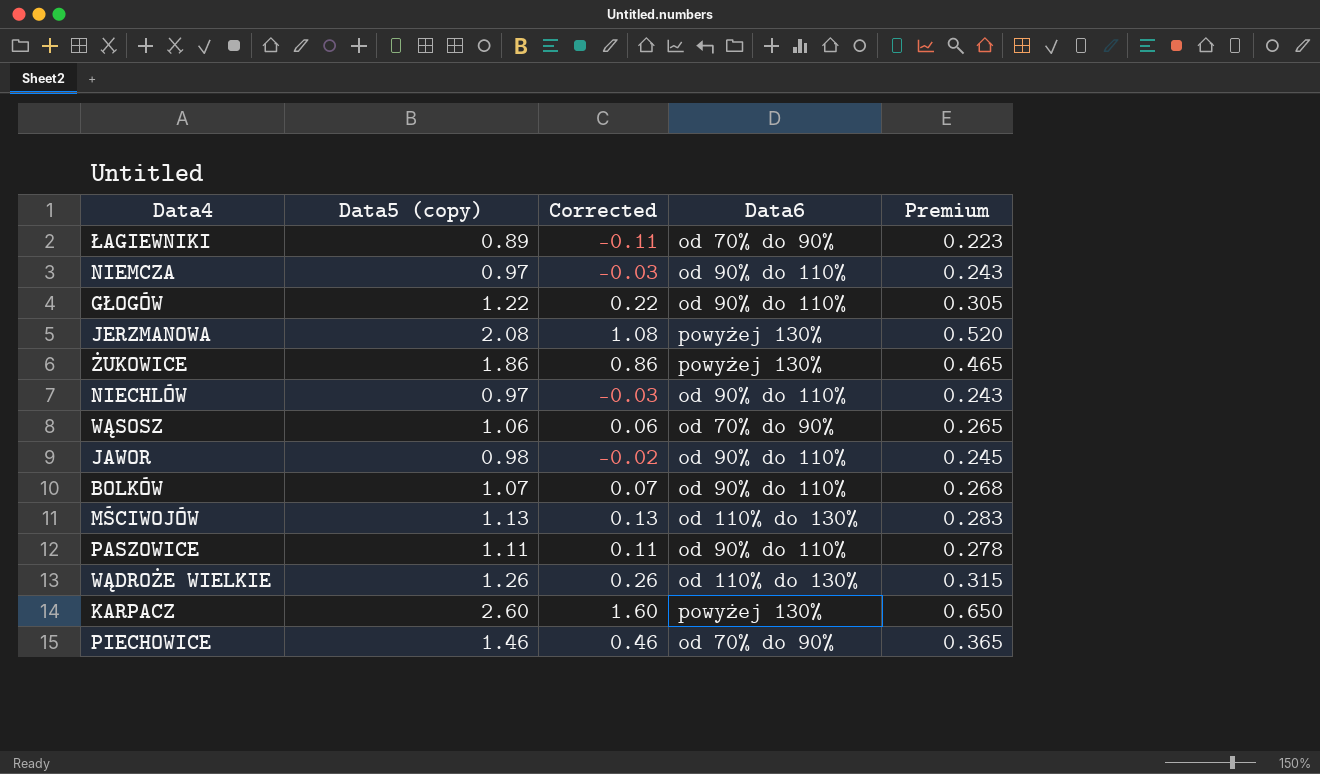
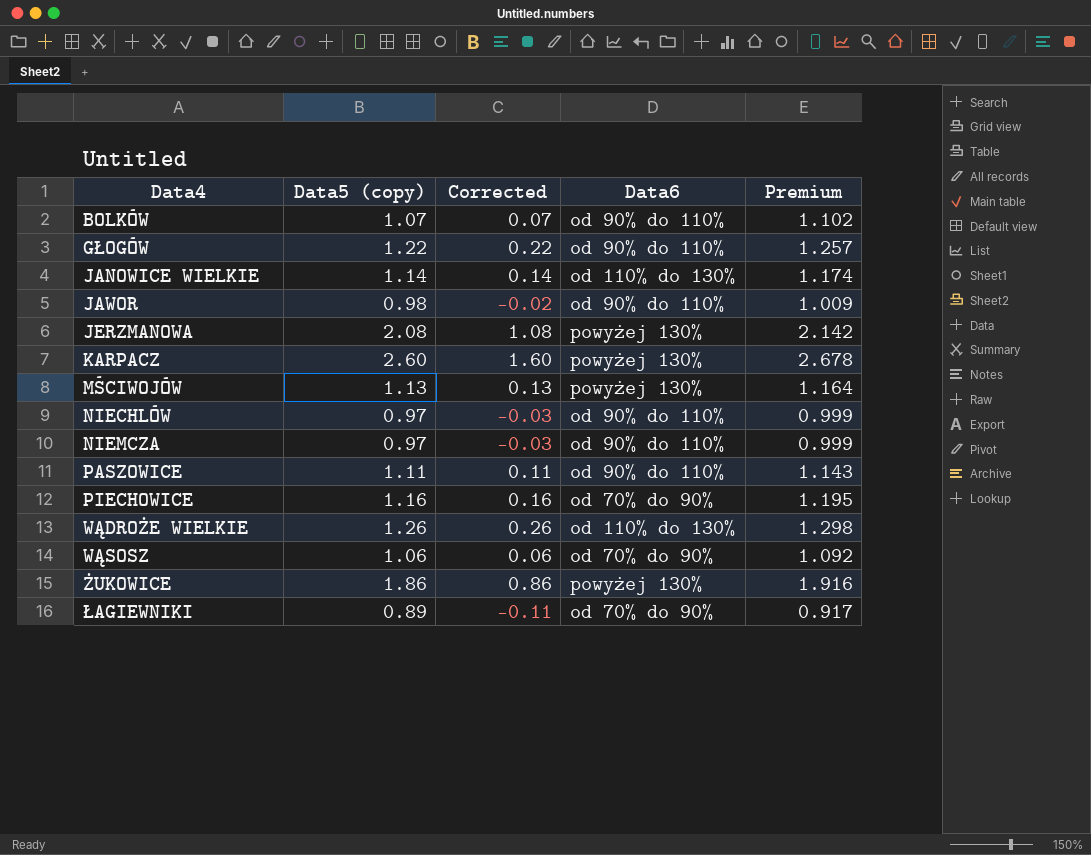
row order: none -> Data4 ascending
column Premium | formula: [Data5 (copy)] * 0.25 -> [Data5 (copy)] * 1.03
row JANOWICE WIELKIE: none -> 1.14 | 0.14 | od 110% do 130% | 1.174
MŚCIWOJÓW | Data6: od 110% do 130% -> powyżej 130%
PIECHOWICE | Data5 (copy): 1.46 -> 1.16
PIECHOWICE | Corrected: 0.46 -> 0.16

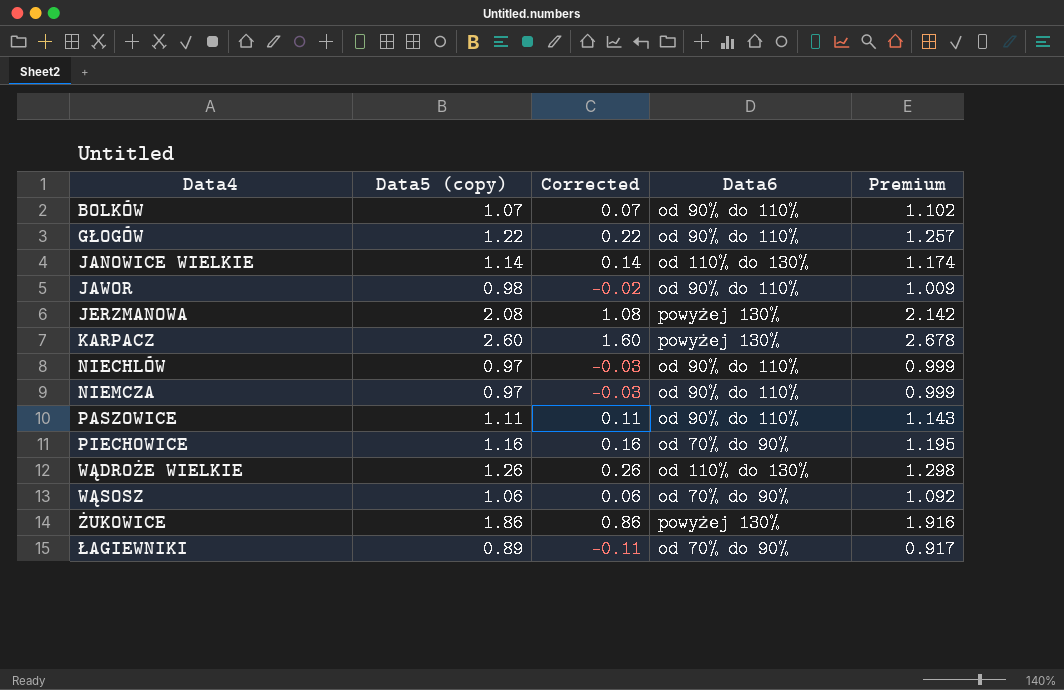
row MŚCIWOJÓW: 1.13 | 0.13 | powyżej 130% | 1.164 -> none

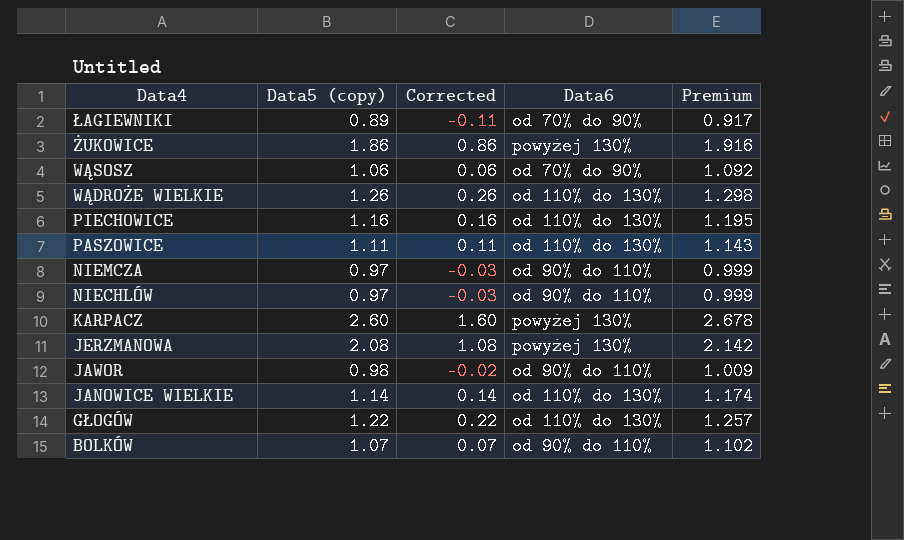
row order: Data4 ascending -> Data4 descending
PIECHOWICE | Data6: od 70% do 90% -> od 110% do 130%
PASZOWICE | Data6: od 90% do 110% -> od 110% do 130%
GŁOGÓW | Data6: od 90% do 110% -> od 110% do 130%

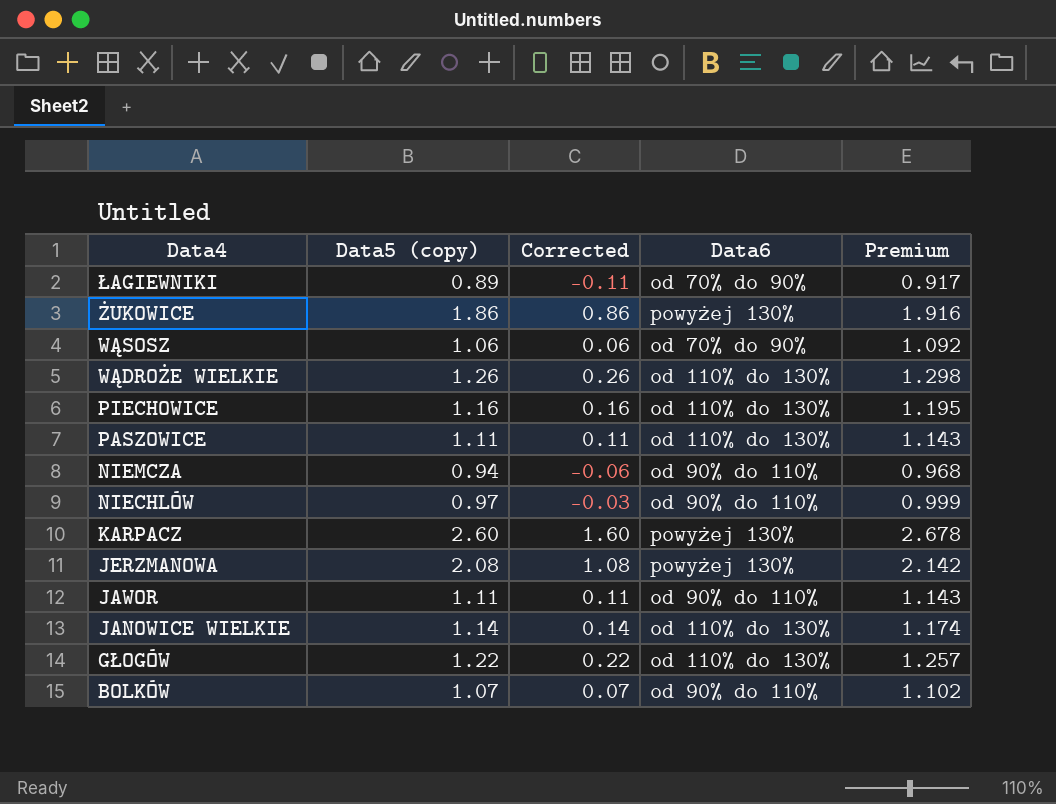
NIEMCZA | Data5 (copy): 0.97 -> 0.94
NIEMCZA | Corrected: -0.03 -> -0.06
NIEMCZA | Premium: 0.999 -> 0.968
JAWOR | Data5 (copy): 0.98 -> 1.11
JAWOR | Corrected: -0.02 -> 0.11
JAWOR | Premium: 1.009 -> 1.143

